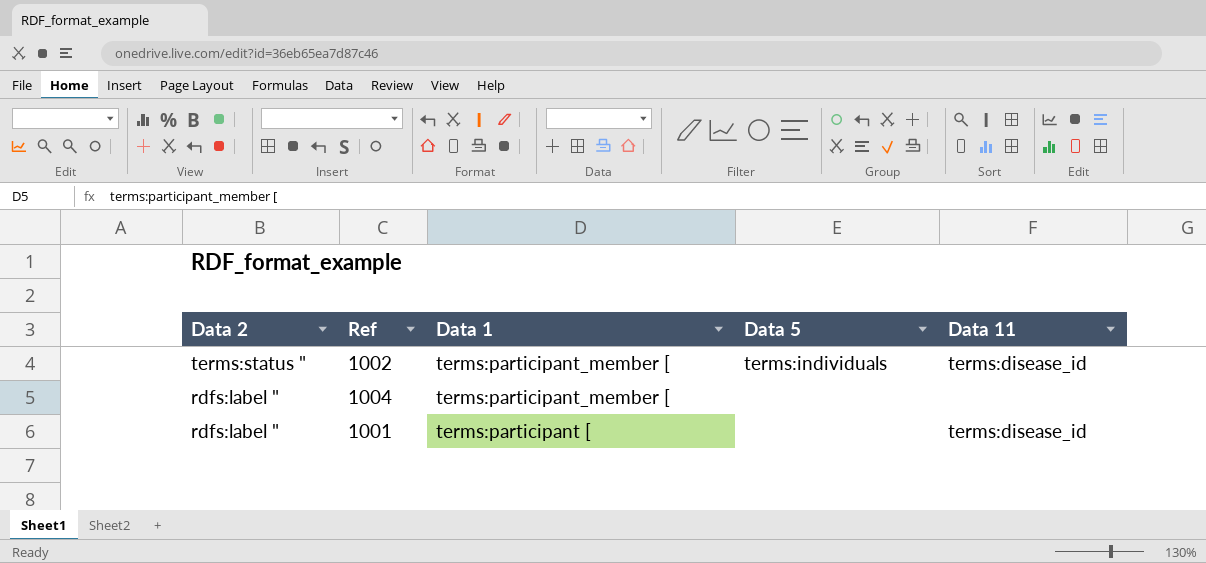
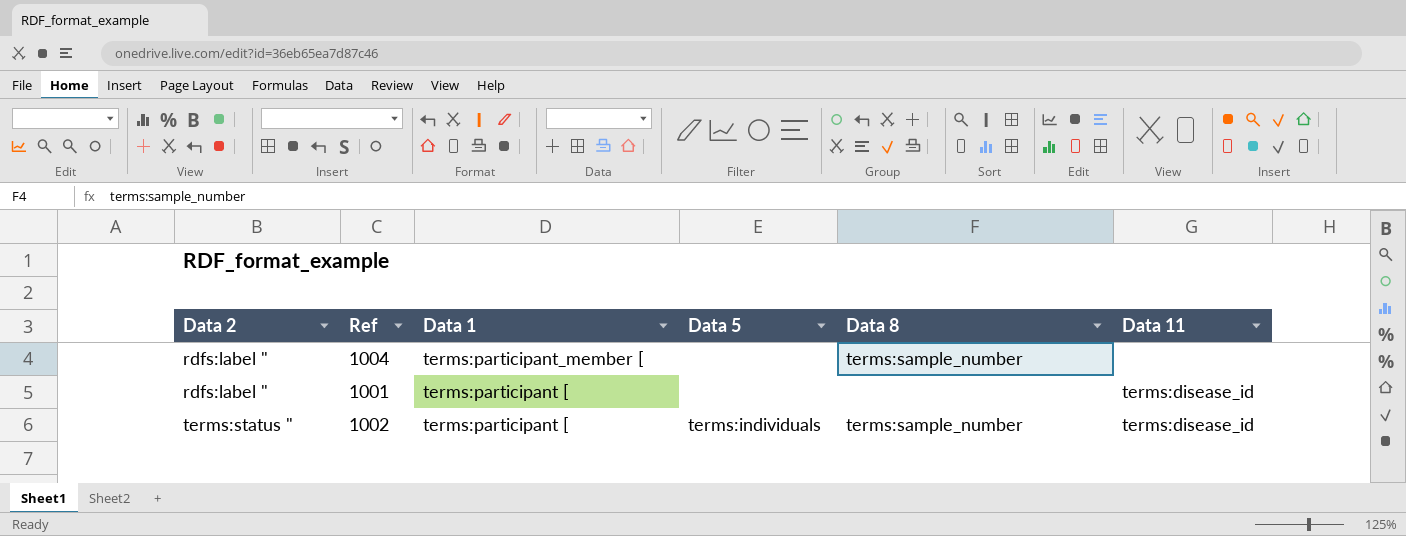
row order: Data 2 descending -> Data 2 ascending
column Data 8 | position: none -> 5
1002 | Data 1: terms:participant_member [ -> terms:participant [

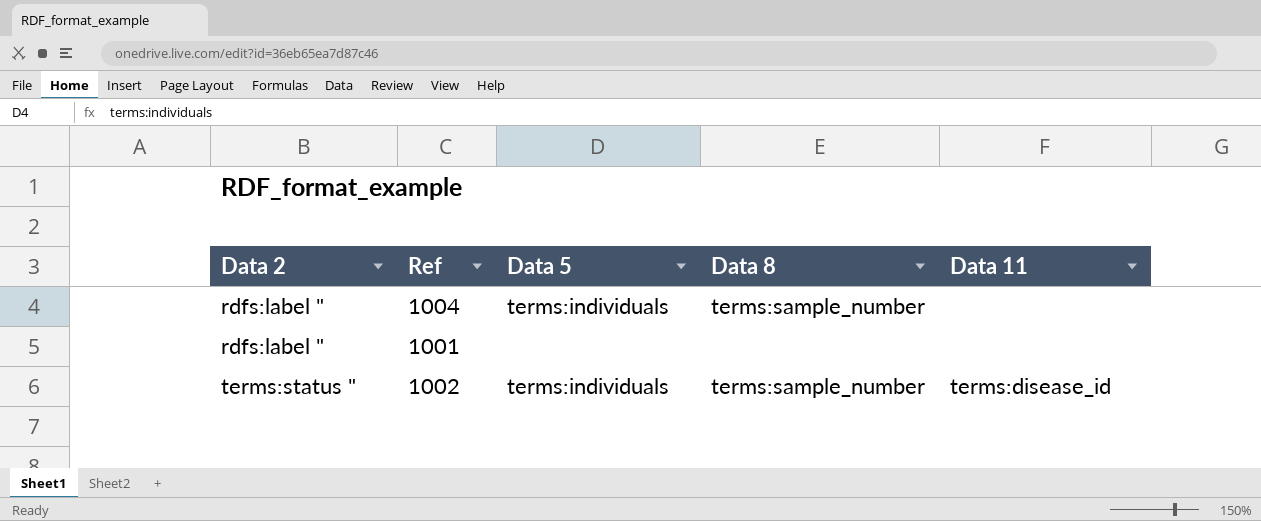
column Data 1 | position: 3 -> none
1004 | Data 5: none -> terms:individuals
1001 | Data 11: terms:disease_id -> none

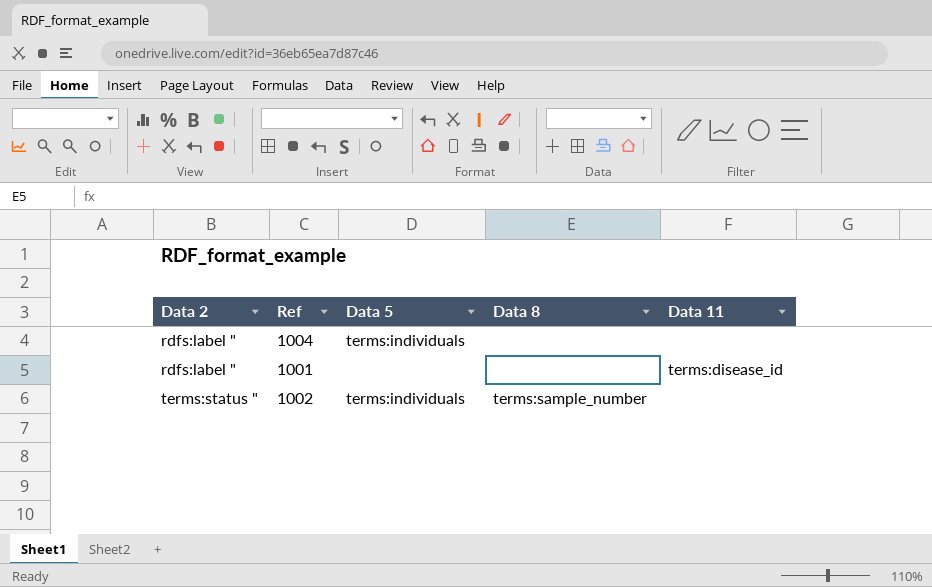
1004 | Data 8: terms:sample_number -> none
1001 | Data 11: none -> terms:disease_id
1002 | Data 11: terms:disease_id -> none

